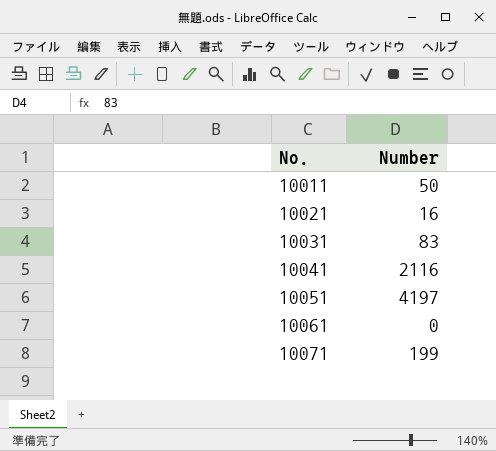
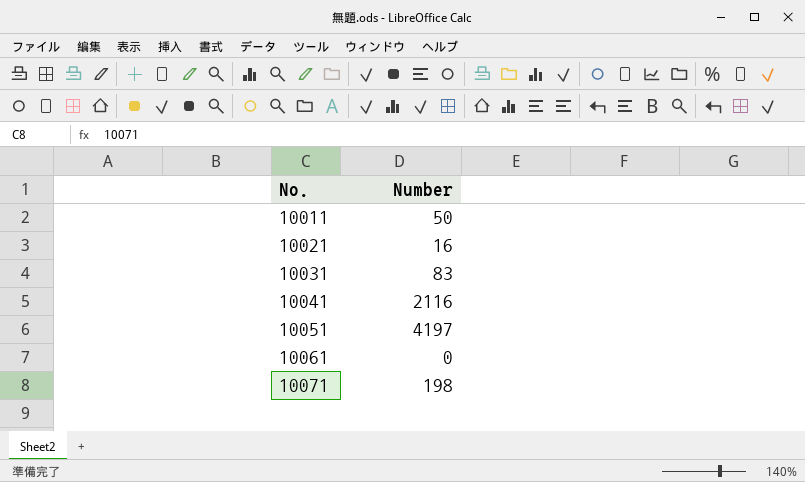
10071 | Number: 199 -> 198

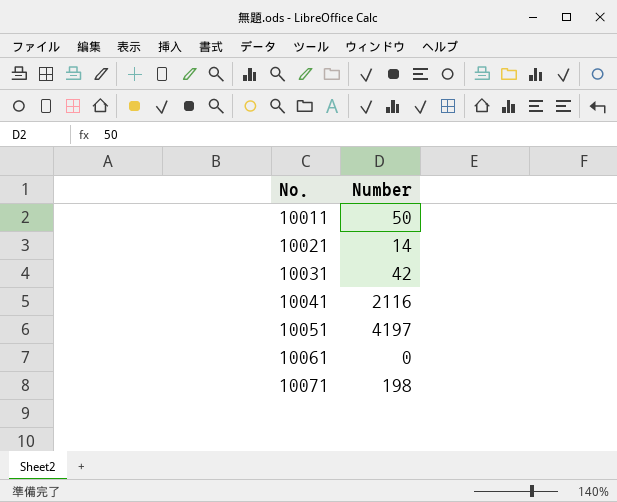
10021 | Number: 16 -> 14
10031 | Number: 83 -> 42

